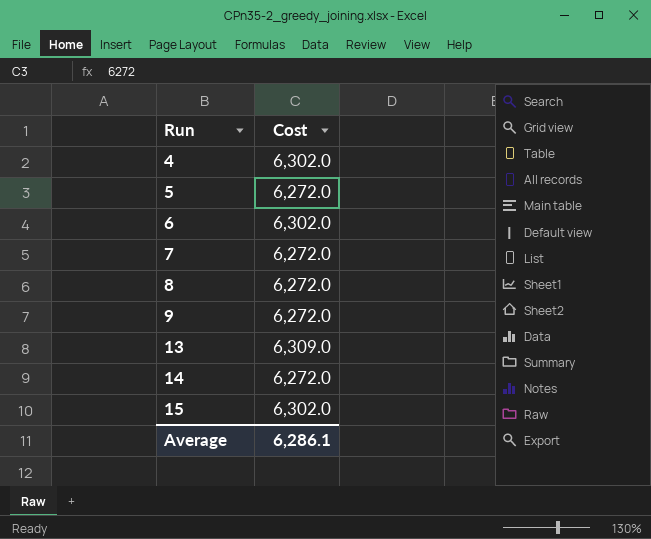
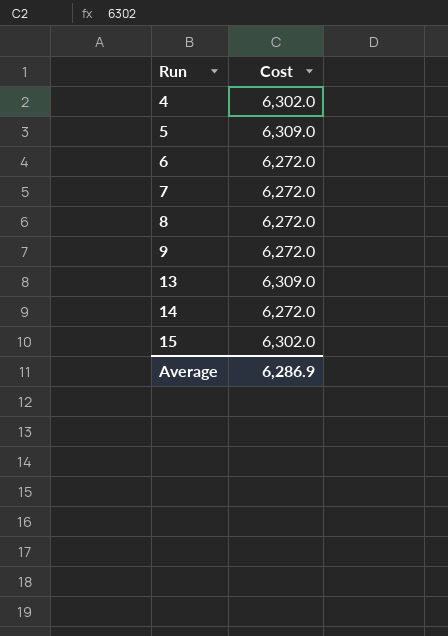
5 | Cost: 6,272.0 -> 6,309.0
6 | Cost: 6,302.0 -> 6,272.0
Average | Cost: 6,286.1 -> 6,286.9

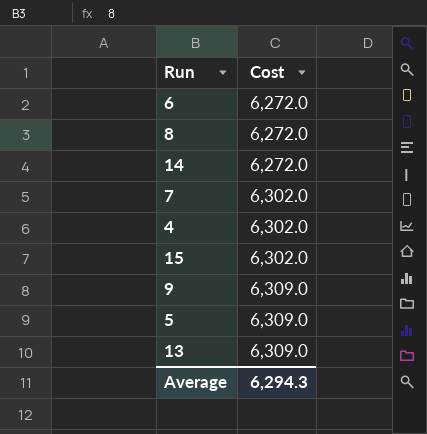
row order: Run ascending -> Cost ascending
7 | Cost: 6,272.0 -> 6,302.0
9 | Cost: 6,272.0 -> 6,309.0
Average | Cost: 6,286.9 -> 6,294.3

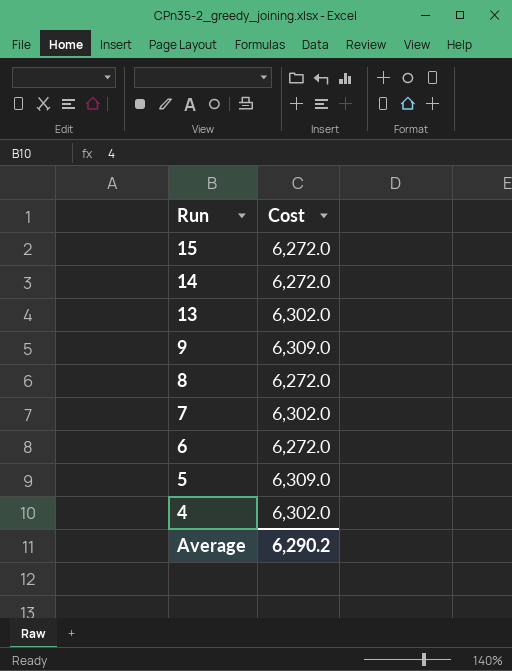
row order: Cost ascending -> Run descending
15 | Cost: 6,302.0 -> 6,272.0
13 | Cost: 6,309.0 -> 6,302.0
Average | Cost: 6,294.3 -> 6,290.2

